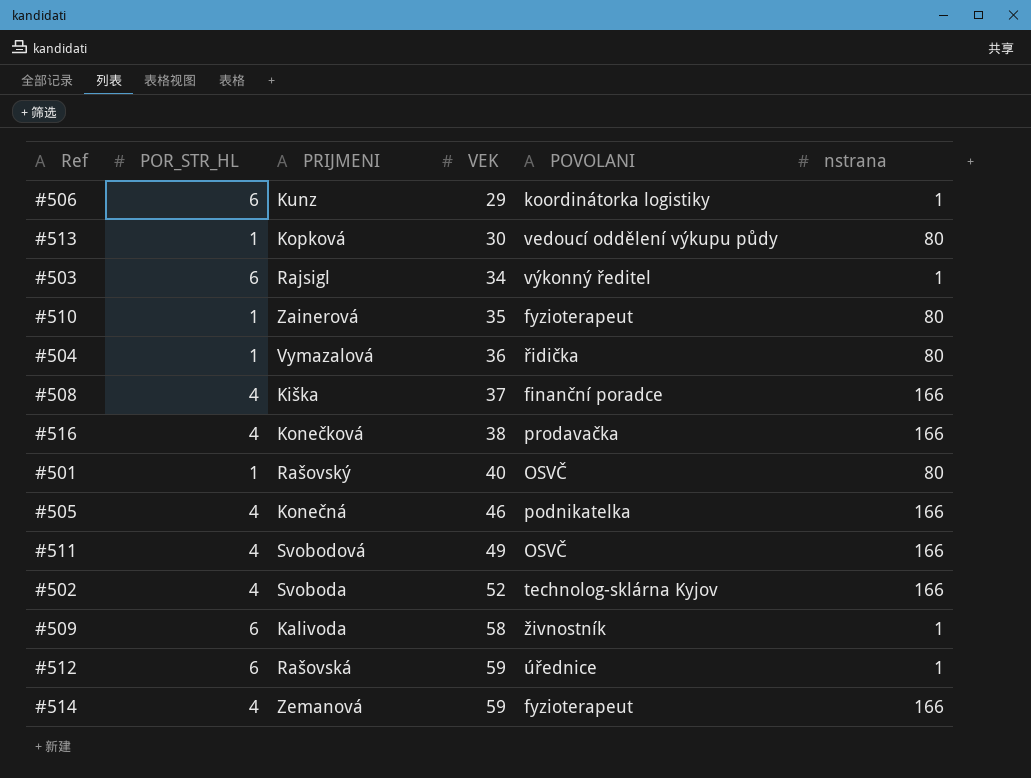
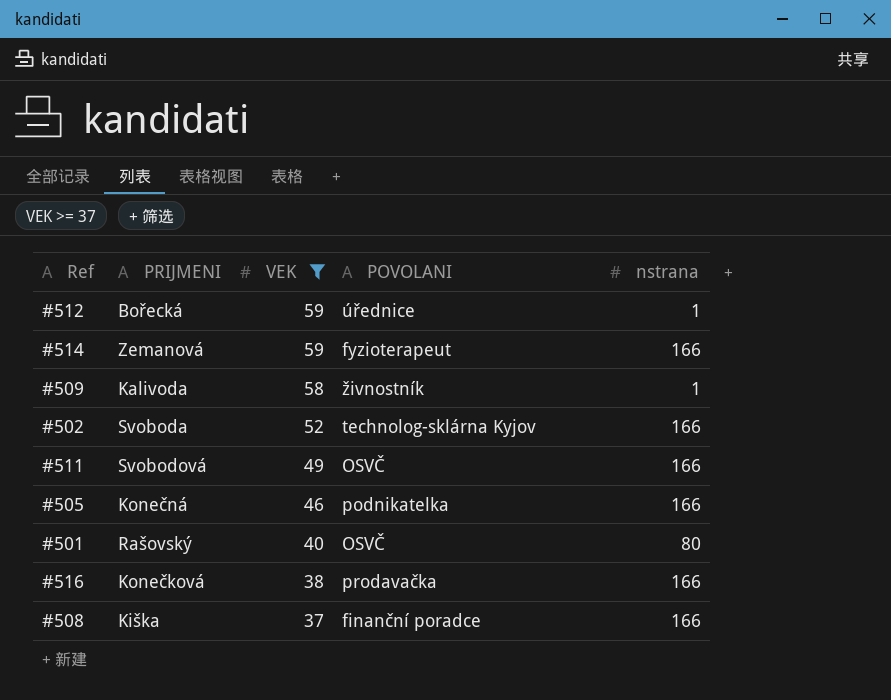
filter: none -> VEK >= 37
row order: VEK ascending -> VEK descending
column POR_STR_HL | position: 2 -> none
#512 | PRIJMENI: Rašovská -> Bořecká

